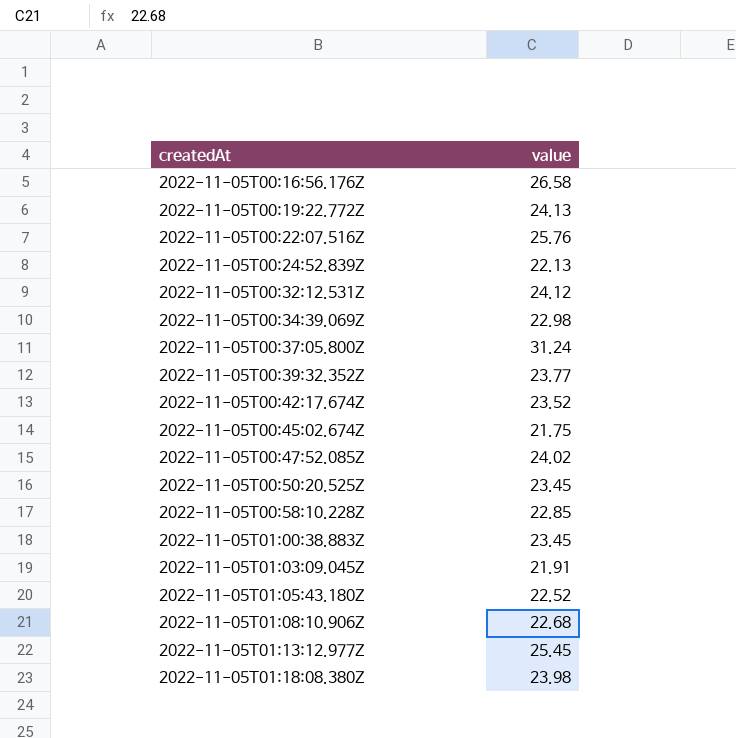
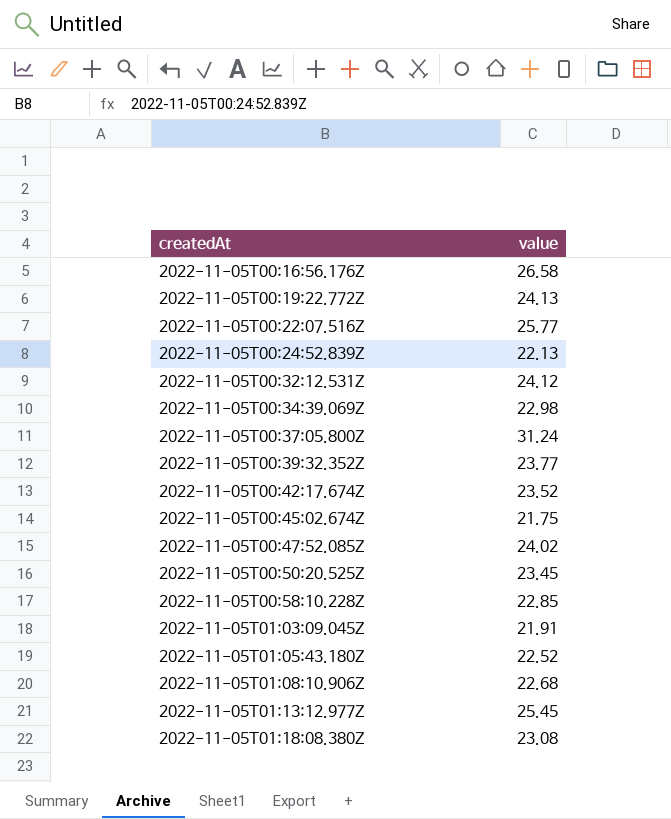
row 2022-11-05T01:00:38.883Z: 23.45 -> none
2022-11-05T00:22:07.516Z | value: 25.76 -> 25.77
2022-11-05T01:18:08.380Z | value: 23.98 -> 23.08

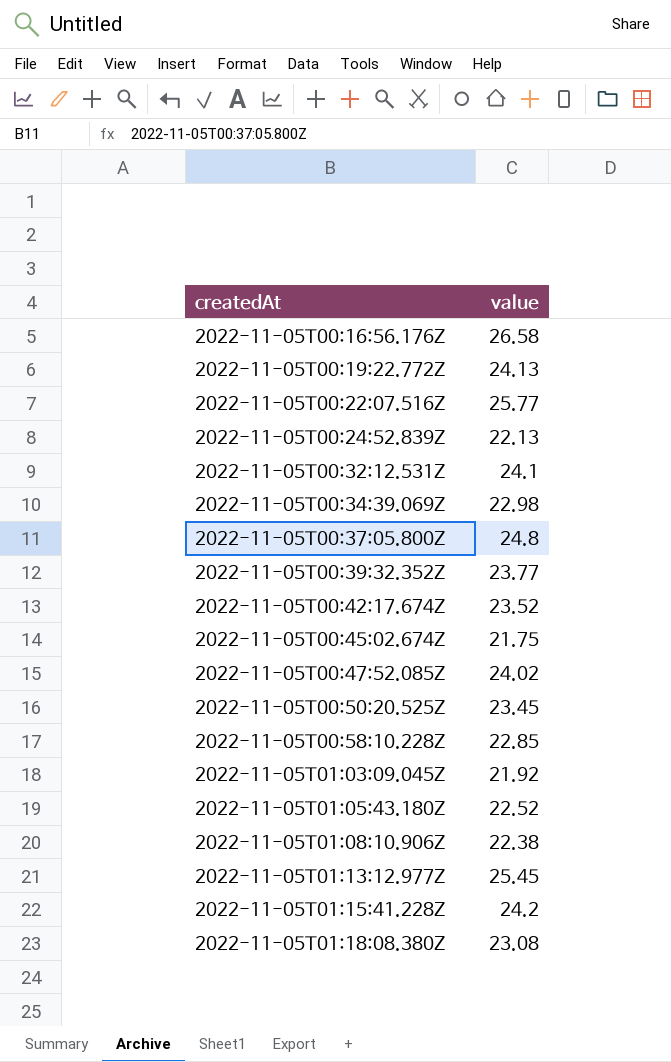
2022-11-05T00:32:12.531Z | value: 24.12 -> 24.1
2022-11-05T00:37:05.800Z | value: 31.24 -> 24.8
2022-11-05T01:03:09.045Z | value: 21.91 -> 21.92
2022-11-05T01:08:10.906Z | value: 22.68 -> 22.38
row 2022-11-05T01:15:41.228Z: none -> 24.2

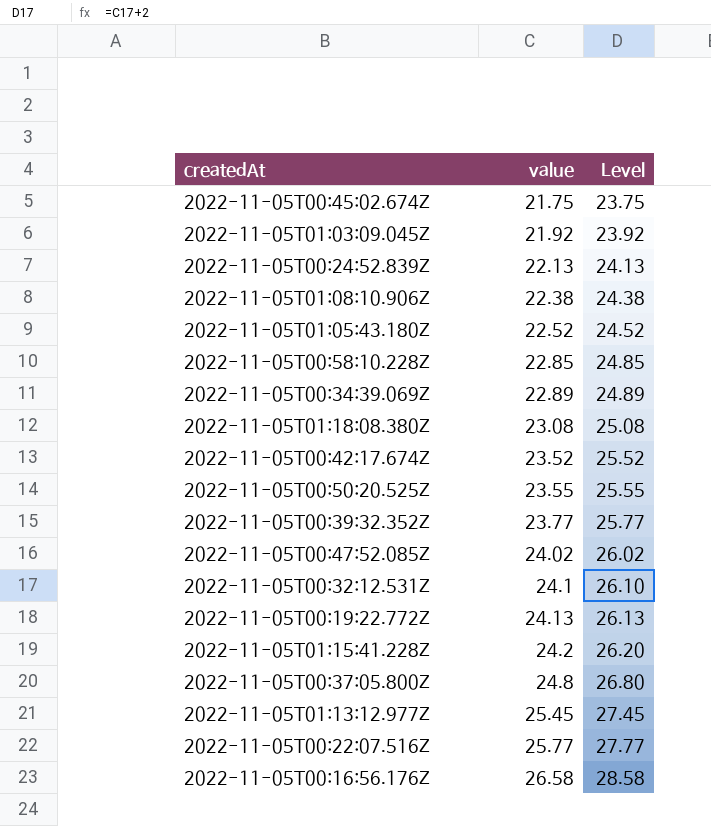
row order: createdAt ascending -> value ascending
column Level | formula: none -> [value] + 2
2022-11-05T00:34:39.069Z | value: 22.98 -> 22.89
2022-11-05T00:50:20.525Z | value: 23.45 -> 23.55

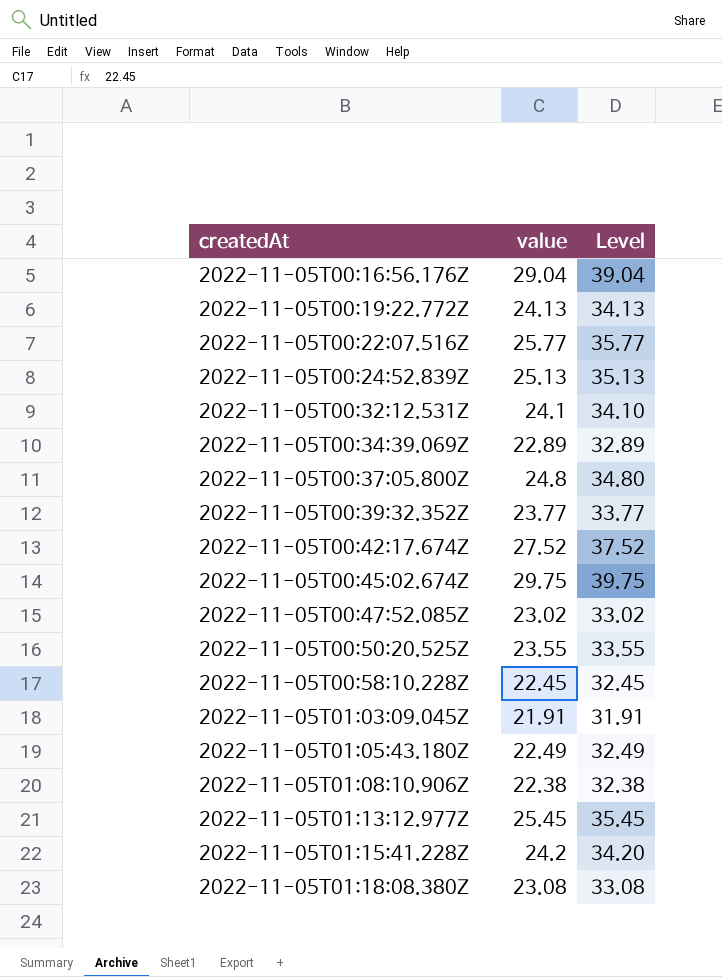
row order: value ascending -> createdAt ascending
column Level | formula: [value] + 2 -> [value] + 10
2022-11-05T00:16:56.176Z | value: 26.58 -> 29.04
2022-11-05T00:24:52.839Z | value: 22.13 -> 25.13
2022-11-05T00:42:17.674Z | value: 23.52 -> 27.52
2022-11-05T00:45:02.674Z | value: 21.75 -> 29.75
2022-11-05T00:47:52.085Z | value: 24.02 -> 23.02
2022-11-05T00:58:10.228Z | value: 22.85 -> 22.45
2022-11-05T01:03:09.045Z | value: 21.92 -> 21.91
2022-11-05T01:05:43.180Z | value: 22.52 -> 22.49

